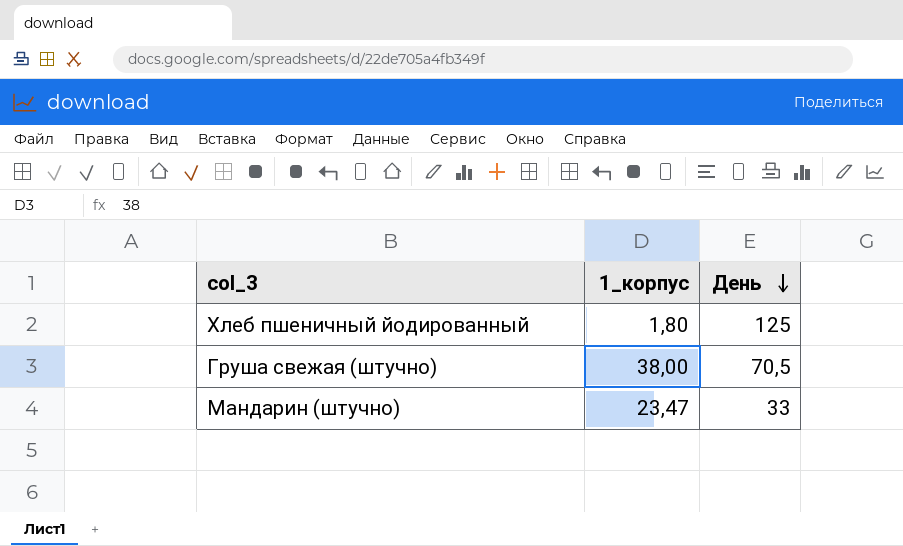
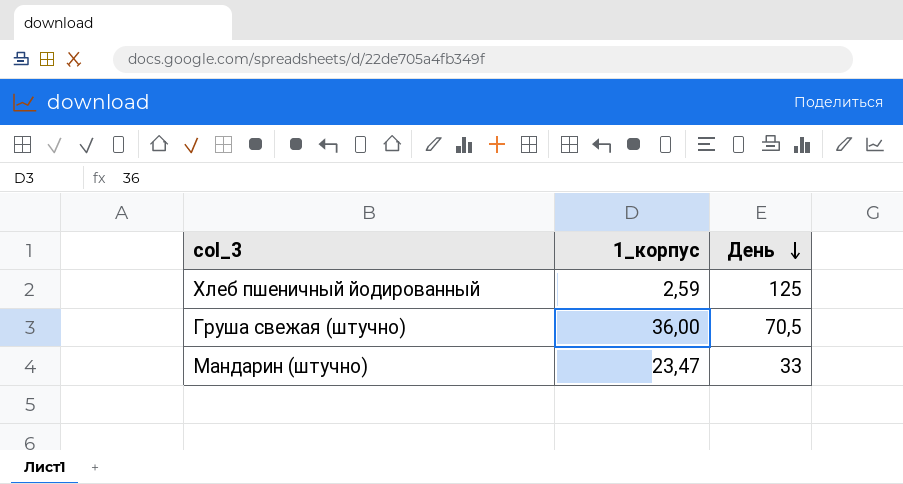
Хлеб пшеничный йодированный | 1_корпус: 1,80 -> 2,59
Груша свежая (штучно) | 1_корпус: 38,00 -> 36,00

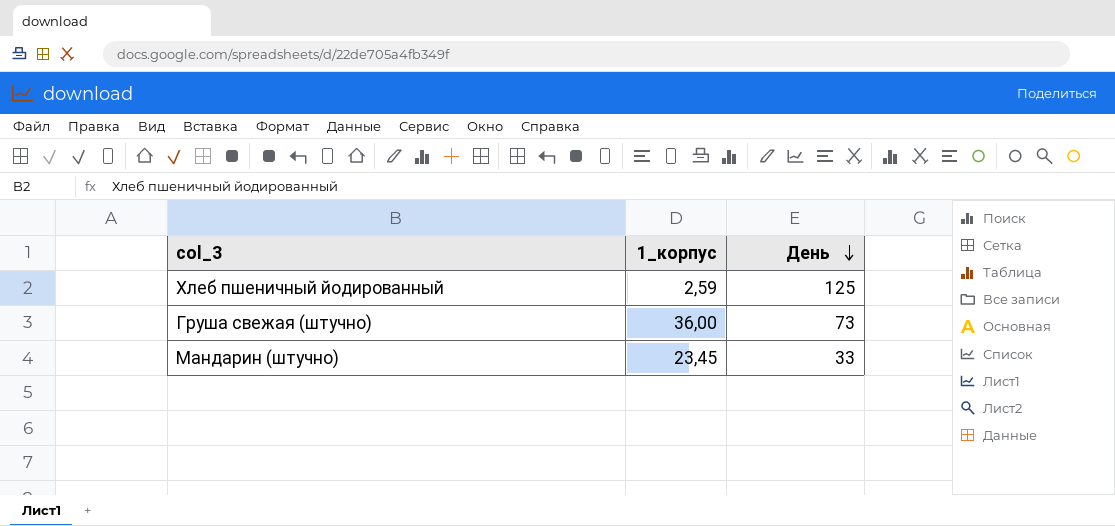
Груша свежая (штучно) | День: 70,5 -> 73
Мандарин (штучно) | 1_корпус: 23,47 -> 23,45

